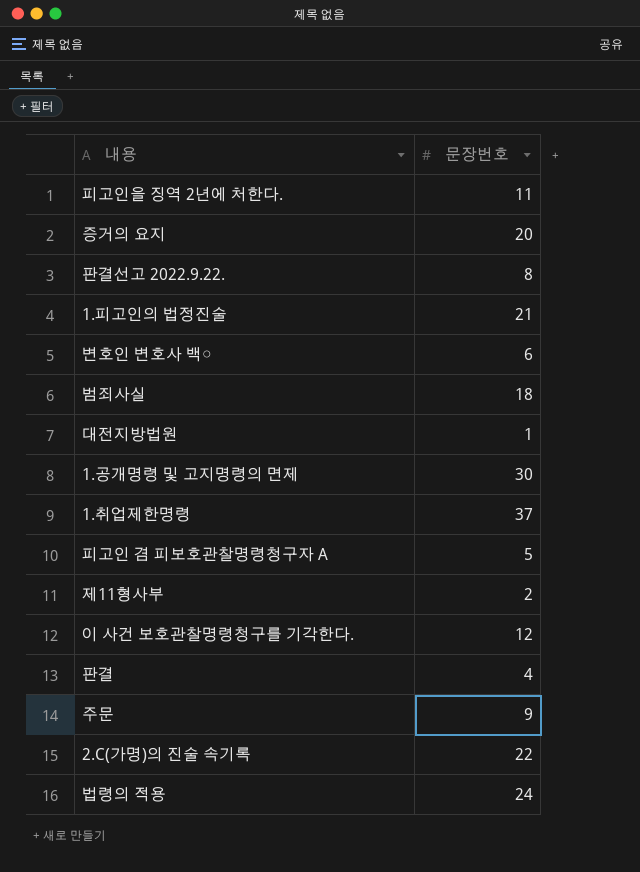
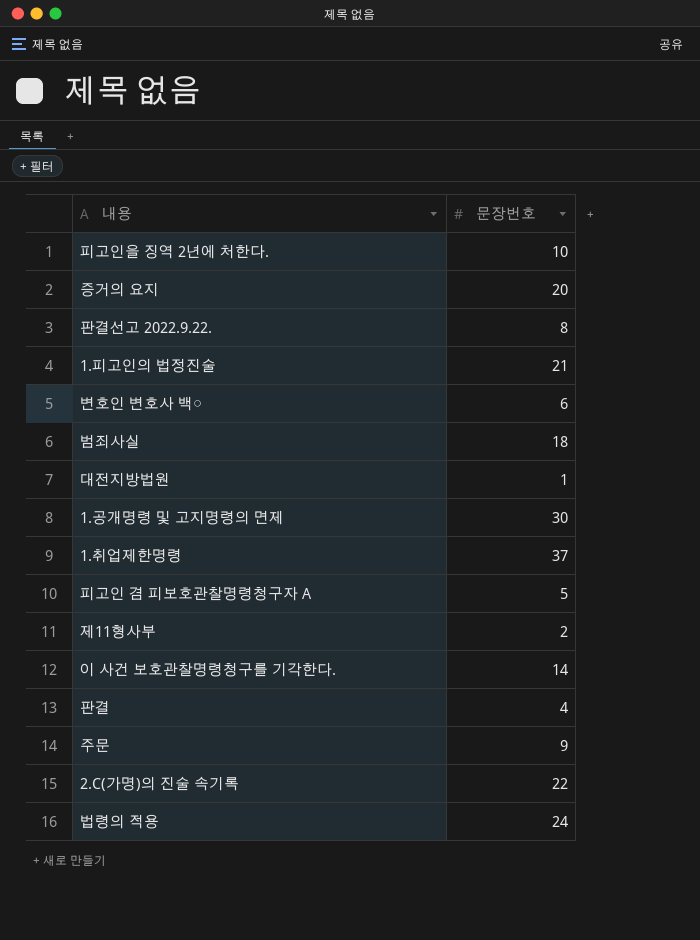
피고인을 징역 2년에 처한다. | 문장번호: 11 -> 10
이 사건 보호관찰명령청구를 기각한다. | 문장번호: 12 -> 14

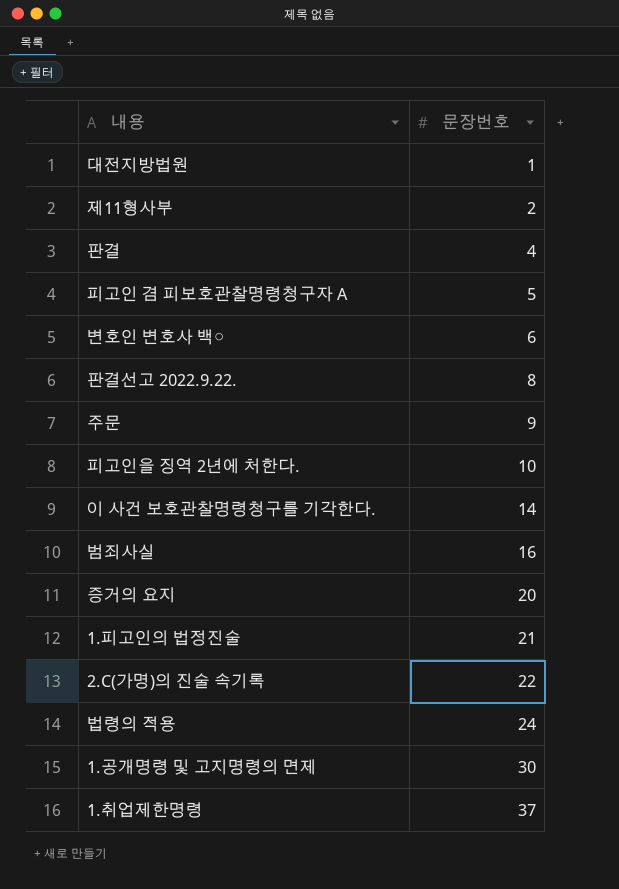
row order: none -> 문장번호 ascending
범죄사실 | 문장번호: 18 -> 16

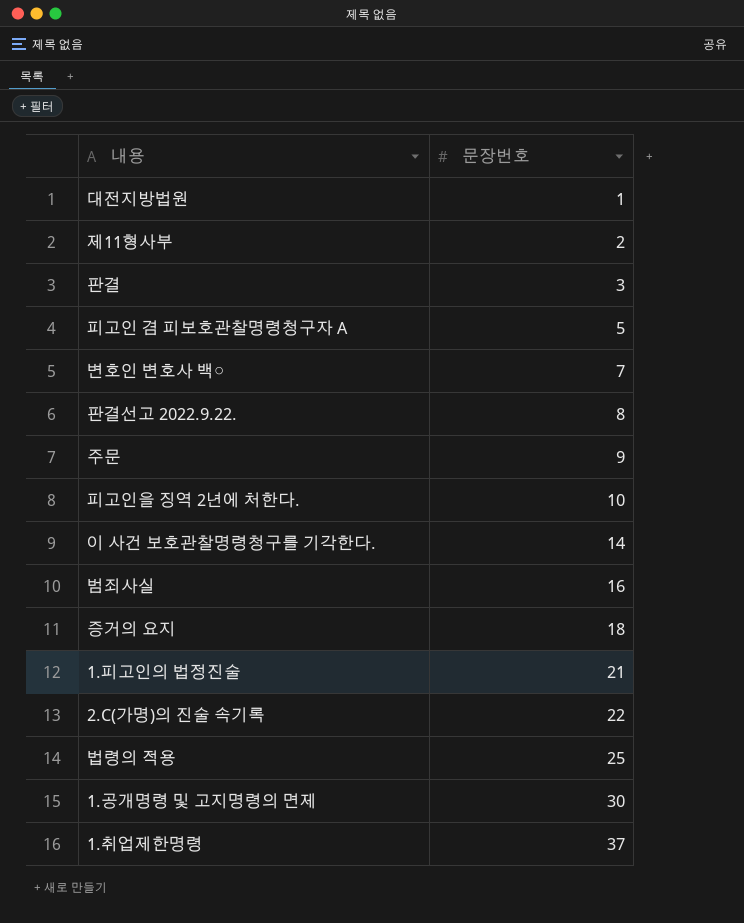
판결 | 문장번호: 4 -> 3
변호인 변호사 백○ | 문장번호: 6 -> 7
증거의 요지 | 문장번호: 20 -> 18
법령의 적용 | 문장번호: 24 -> 25

